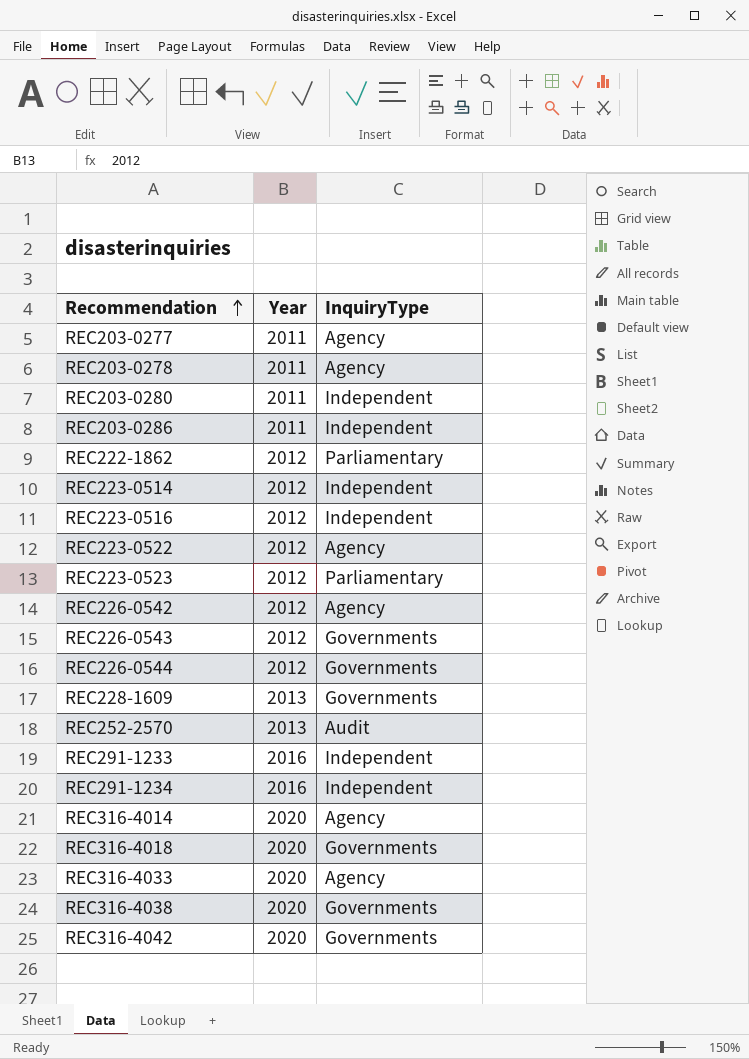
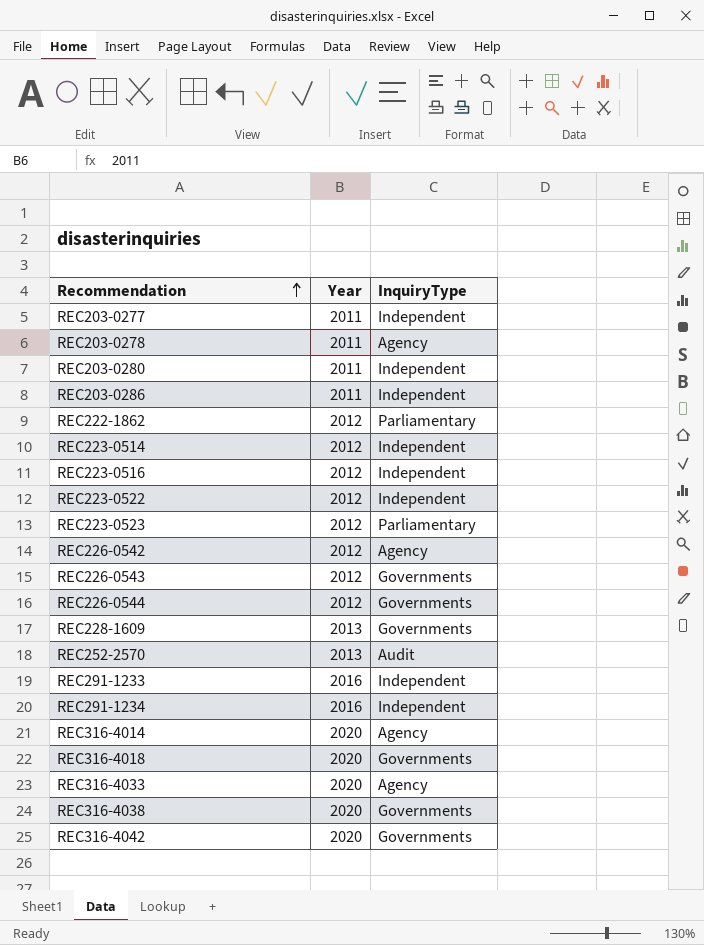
REC203-0277 | InquiryType: Agency -> Independent
REC223-0522 | InquiryType: Agency -> Independent

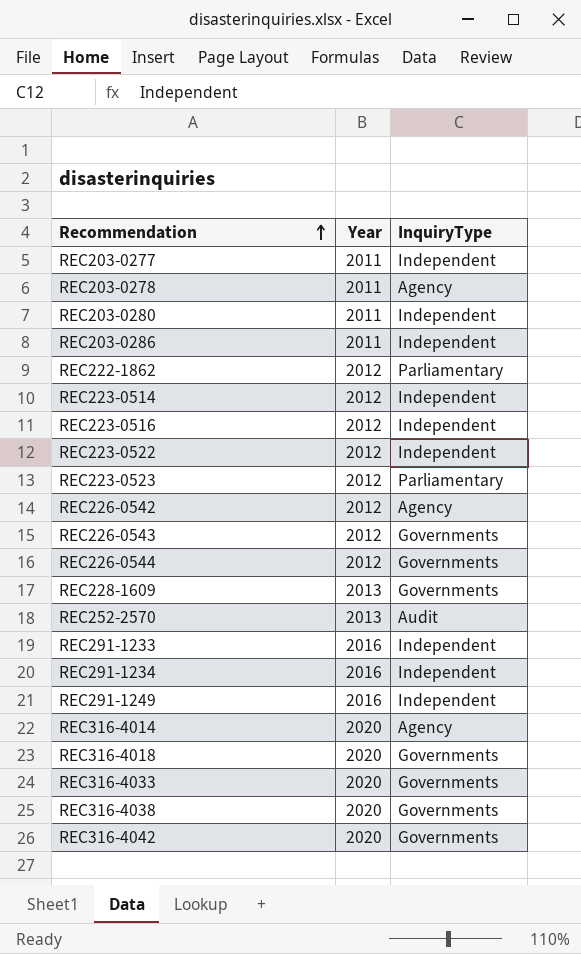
row REC291-1249: none -> 2016 | Independent
REC316-4033 | InquiryType: Agency -> Governments

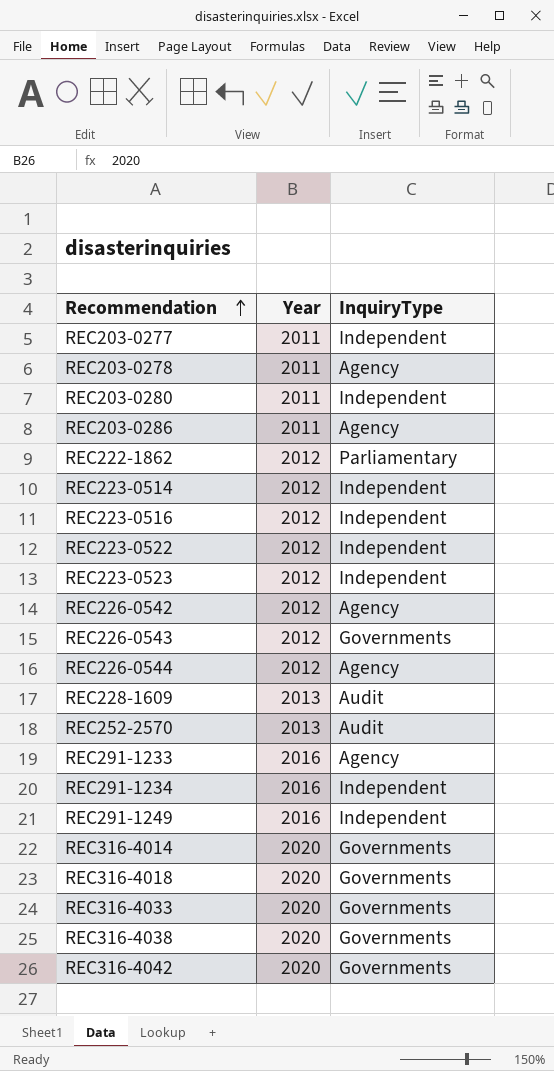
REC203-0286 | InquiryType: Independent -> Agency
REC223-0523 | InquiryType: Parliamentary -> Independent
REC226-0544 | InquiryType: Governments -> Agency
REC228-1609 | InquiryType: Governments -> Audit
REC291-1233 | InquiryType: Independent -> Agency
REC316-4014 | InquiryType: Agency -> Governments

